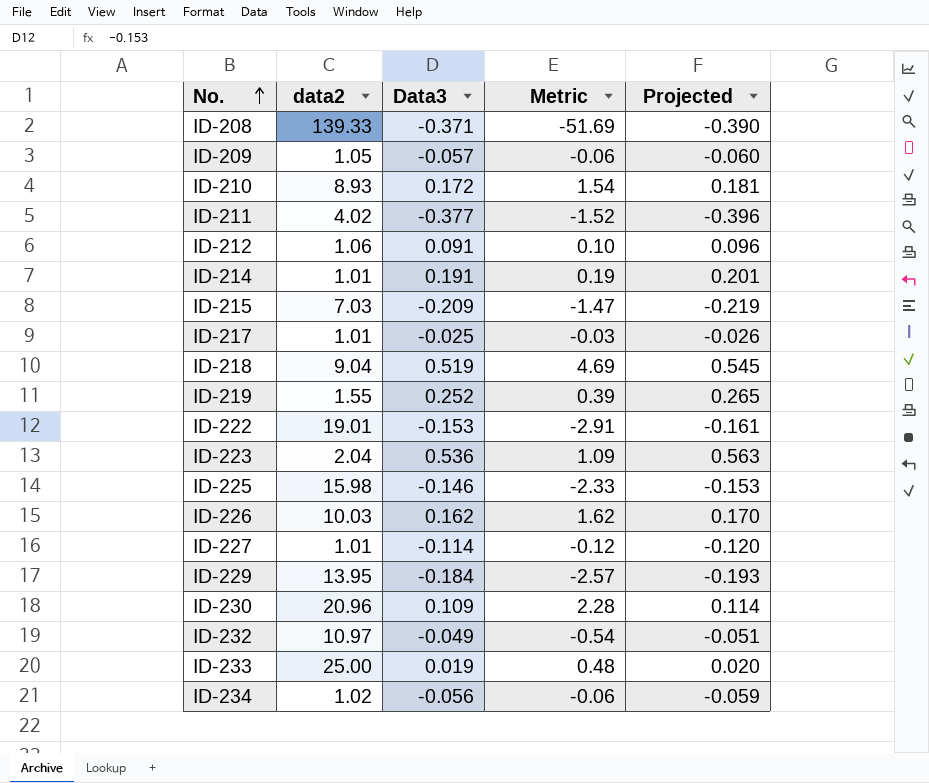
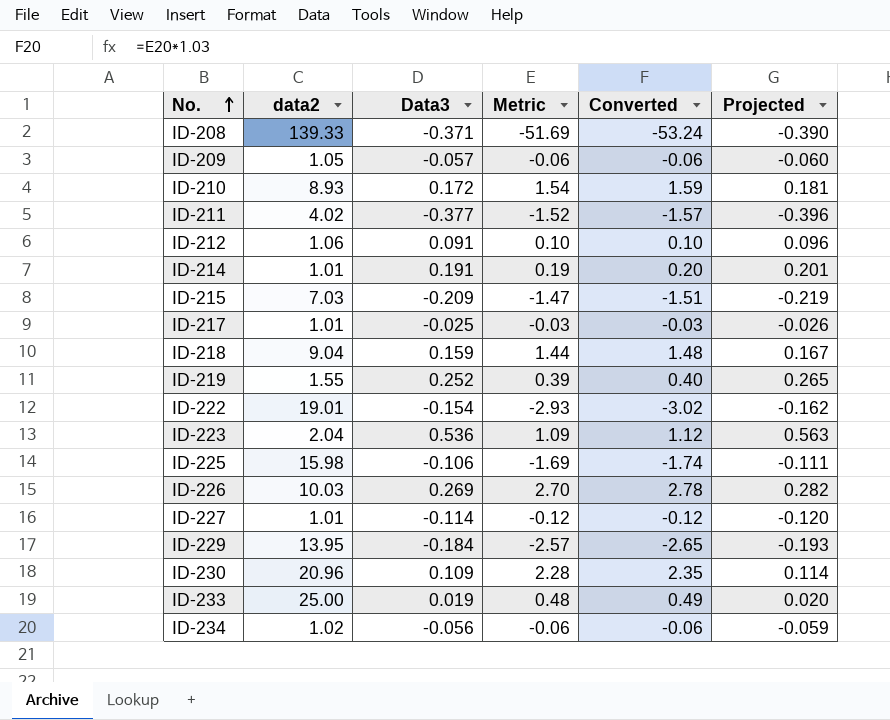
column Converted | formula: none -> [Metric] * 1.03
row ID-232: 10.97 | -0.049 | -0.54 | -0.051 -> none
ID-218 | Data3: 0.519 -> 0.159
ID-218 | Metric: 4.69 -> 1.44
ID-218 | Projected: 0.545 -> 0.167
ID-222 | Data3: -0.153 -> -0.154
ID-222 | Metric: -2.91 -> -2.93
ID-222 | Projected: -0.161 -> -0.162
ID-225 | Data3: -0.146 -> -0.106
ID-225 | Metric: -2.33 -> -1.69
ID-225 | Projected: -0.153 -> -0.111
ID-226 | Data3: 0.162 -> 0.269
ID-226 | Metric: 1.62 -> 2.70
ID-226 | Projected: 0.170 -> 0.282

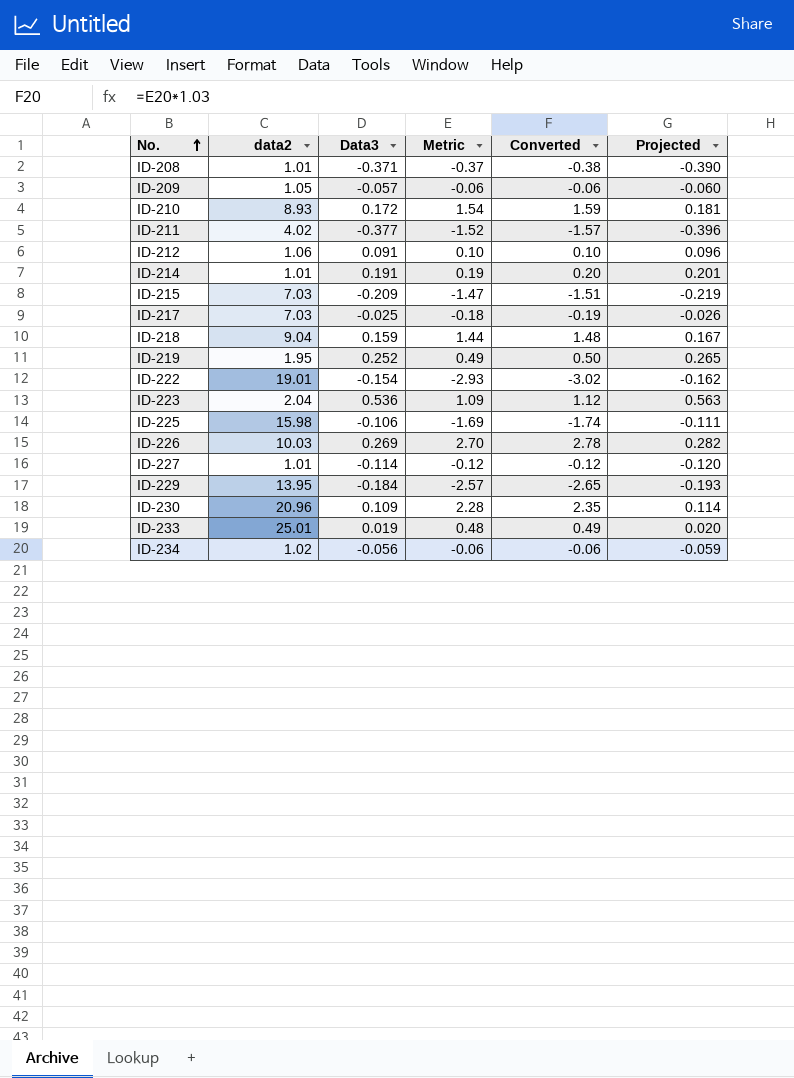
ID-208 | data2: 139.33 -> 1.01
ID-208 | Metric: -51.69 -> -0.37
ID-208 | Converted: -53.24 -> -0.38
ID-217 | data2: 1.01 -> 7.03
ID-217 | Metric: -0.03 -> -0.18
ID-217 | Converted: -0.03 -> -0.19
ID-219 | data2: 1.55 -> 1.95
ID-219 | Metric: 0.39 -> 0.49
ID-219 | Converted: 0.40 -> 0.50
ID-233 | data2: 25.00 -> 25.01

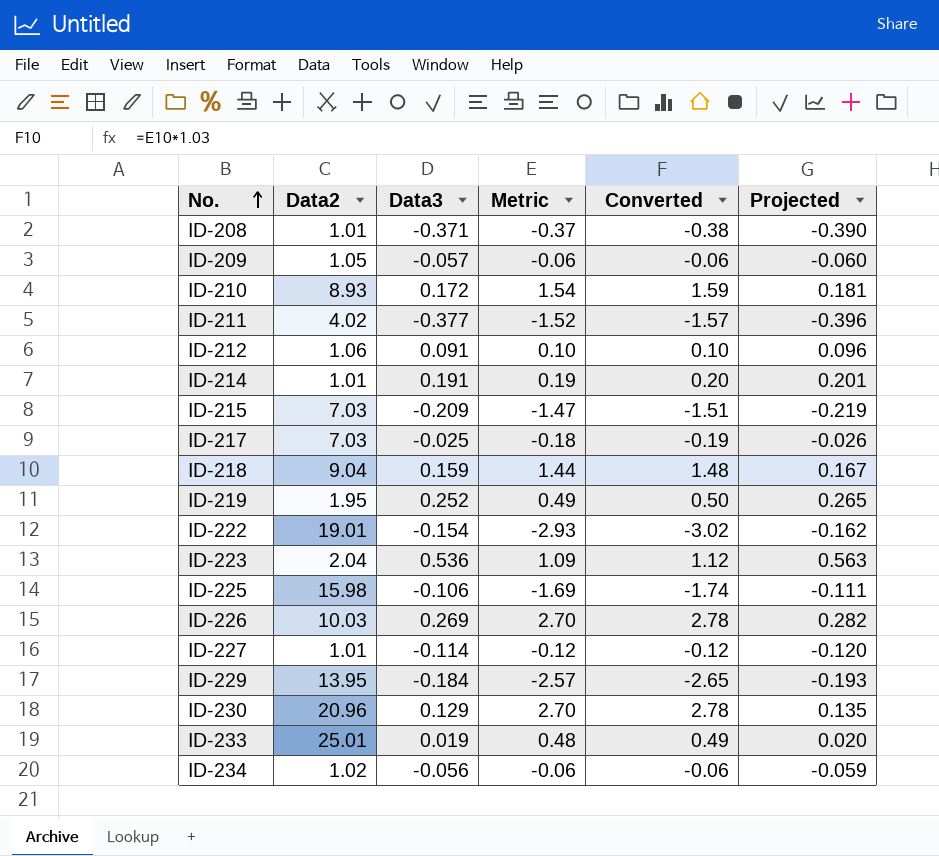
column name: data2 -> Data2
ID-230 | Data3: 0.109 -> 0.129
ID-230 | Metric: 2.28 -> 2.70
ID-230 | Converted: 2.35 -> 2.78
ID-230 | Projected: 0.114 -> 0.135

